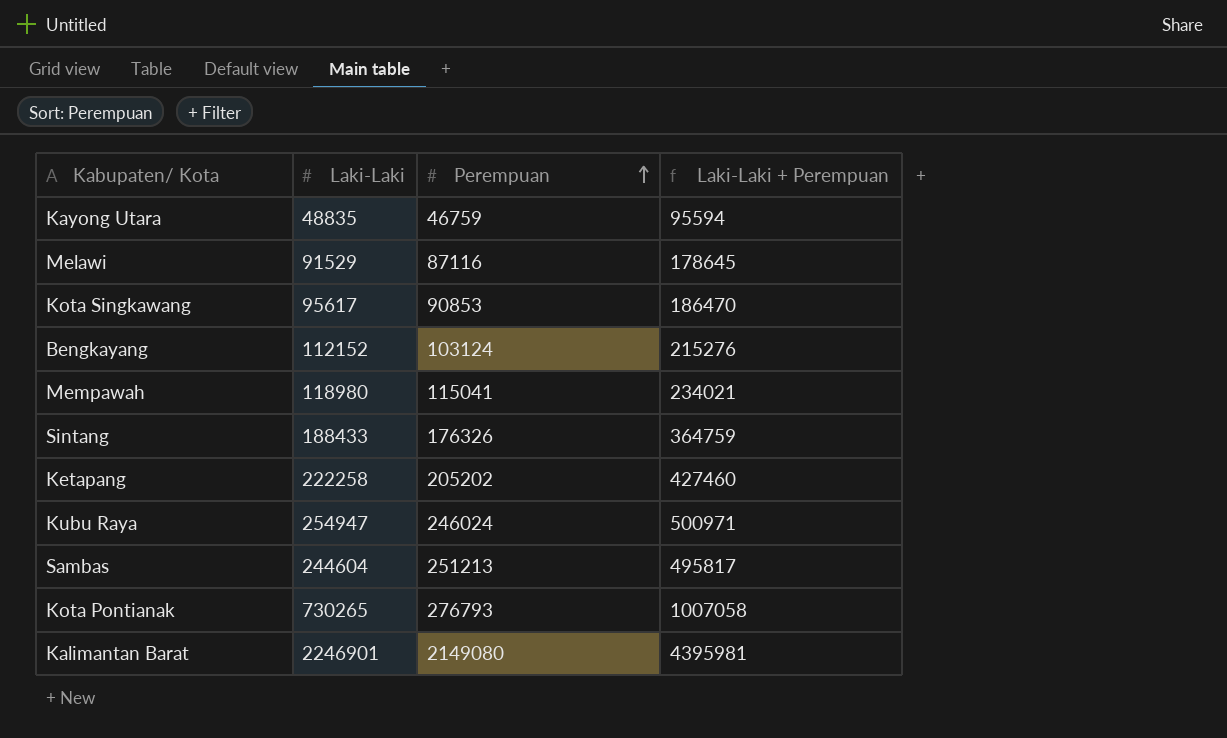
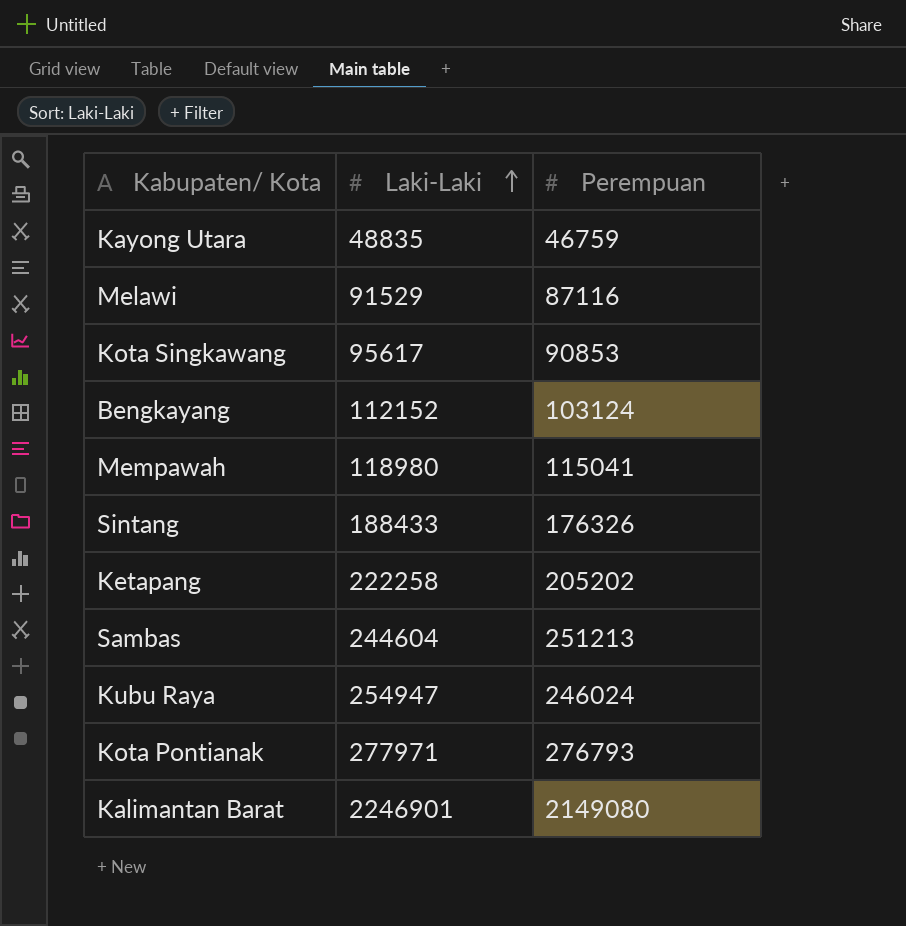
row order: Perempuan ascending -> Laki-Laki ascending
column Laki-Laki + Perempuan | formula: [Laki-Laki] + [Perempuan] -> none
Kota Pontianak | Laki-Laki: 730265 -> 277971

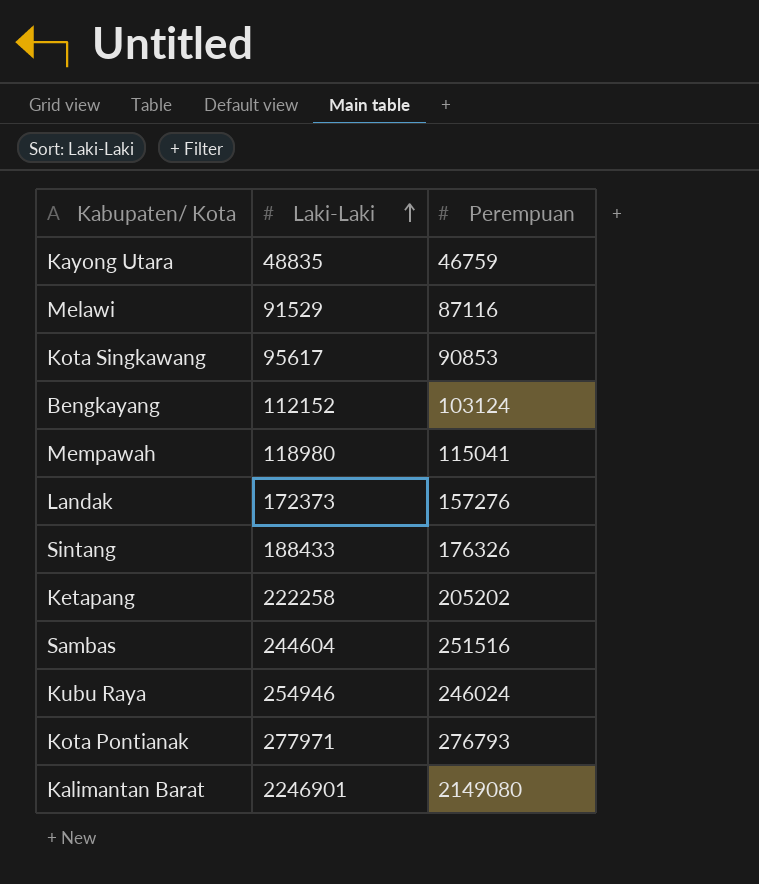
row Landak: none -> 172373 | 157276
Sambas | Perempuan: 251213 -> 251516
Kubu Raya | Laki-Laki: 254947 -> 254946

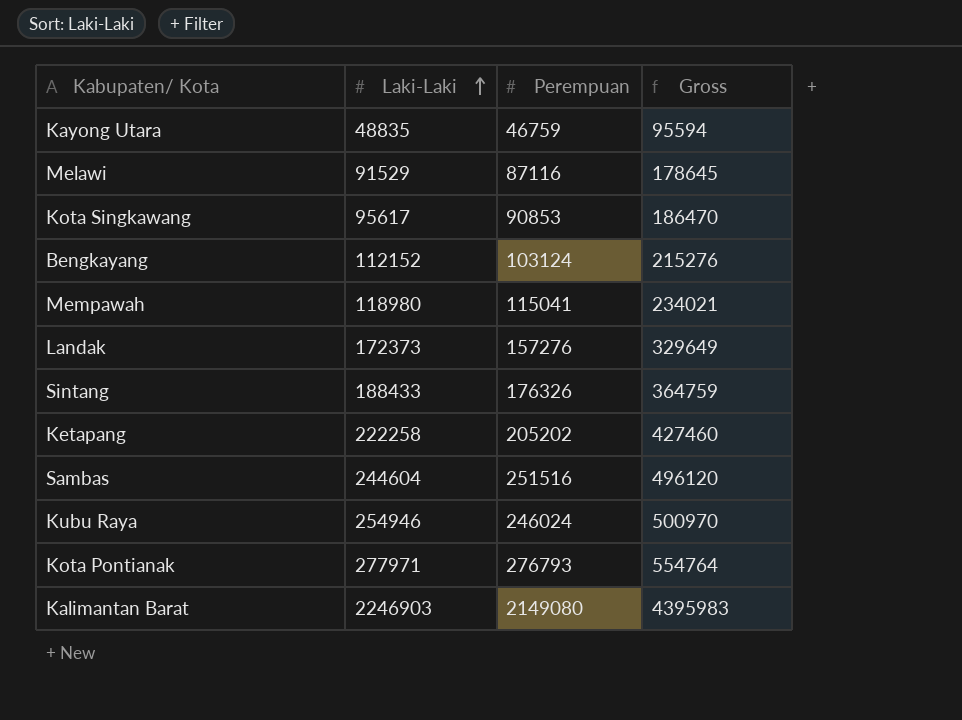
column Gross | formula: none -> [Laki-Laki] + [Perempuan]
Kalimantan Barat | Laki-Laki: 2246901 -> 2246903

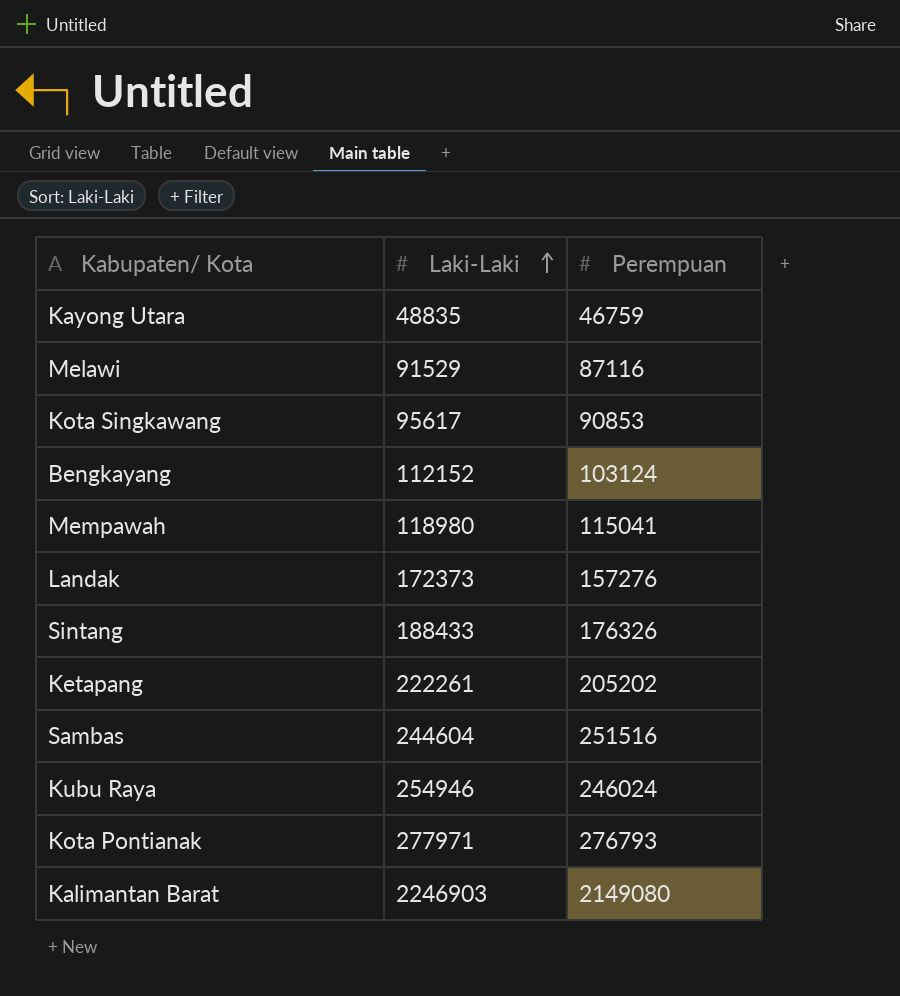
column Gross | formula: [Laki-Laki] + [Perempuan] -> none
Ketapang | Laki-Laki: 222258 -> 222261

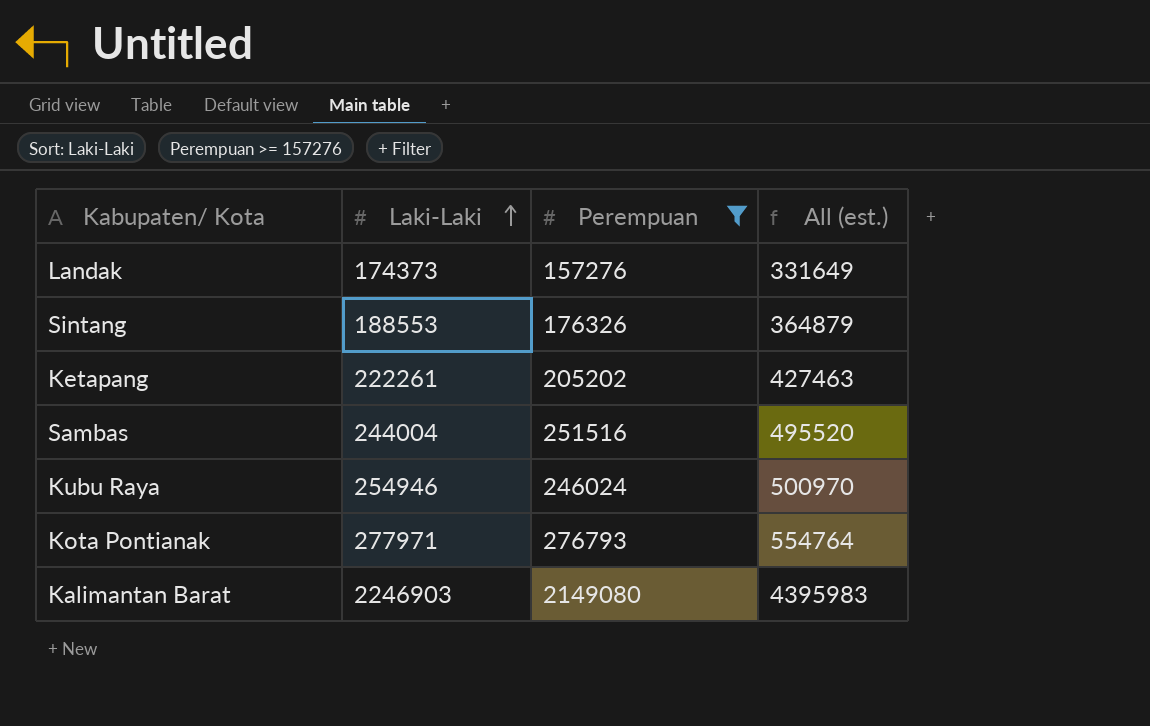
filter: none -> Perempuan >= 157276
column All (est.) | formula: none -> [Laki-Laki] + [Perempuan]
Landak | Laki-Laki: 172373 -> 174373
Sintang | Laki-Laki: 188433 -> 188553
Sambas | Laki-Laki: 244604 -> 244004

